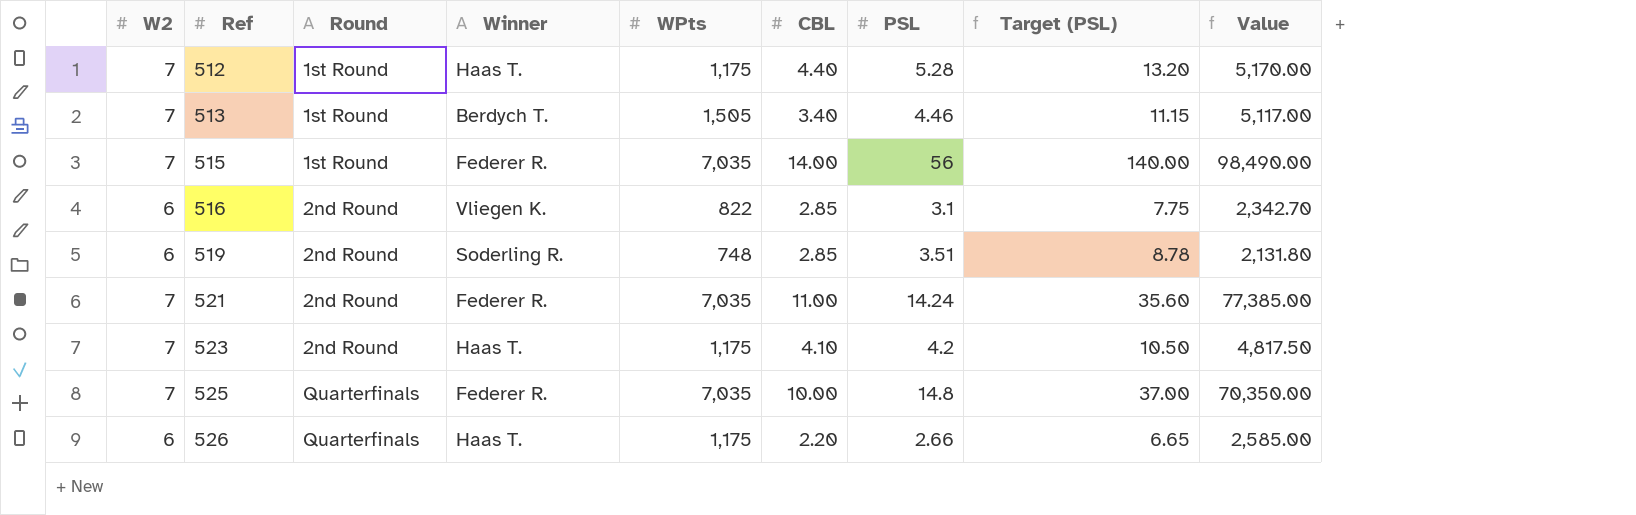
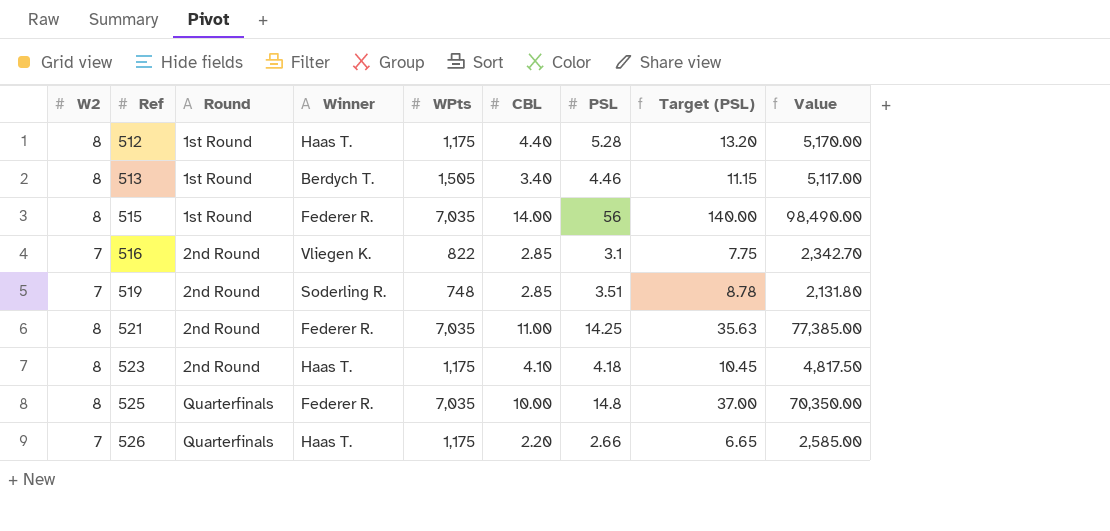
512 | W2: 7 -> 8
513 | W2: 7 -> 8
515 | W2: 7 -> 8
516 | W2: 6 -> 7
519 | W2: 6 -> 7
521 | W2: 7 -> 8
521 | PSL: 14.24 -> 14.25
521 | Target (PSL): 35.60 -> 35.63
523 | W2: 7 -> 8
523 | PSL: 4.2 -> 4.18
523 | Target (PSL): 10.50 -> 10.45
525 | W2: 7 -> 8
526 | W2: 6 -> 7

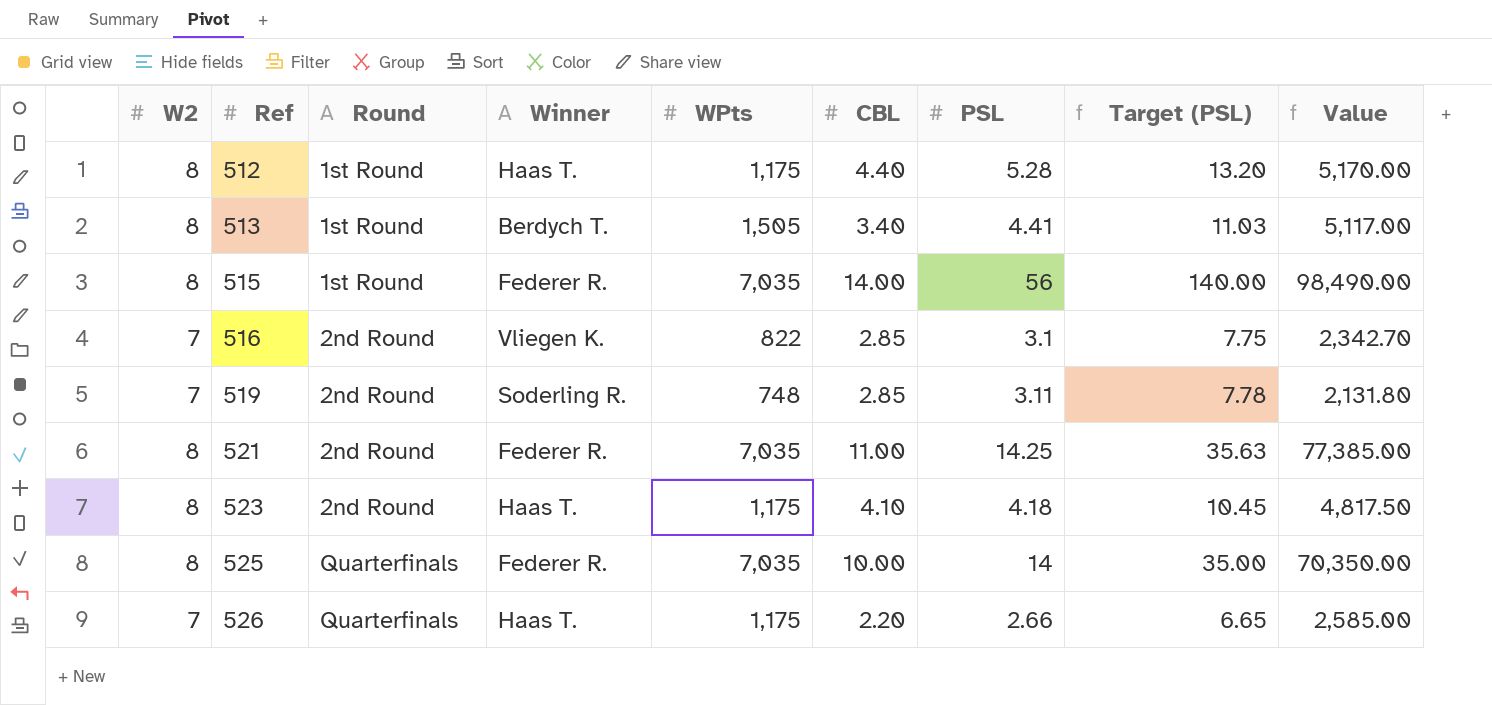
513 | PSL: 4.46 -> 4.41
513 | Target (PSL): 11.15 -> 11.03
519 | PSL: 3.51 -> 3.11
519 | Target (PSL): 8.78 -> 7.78
525 | PSL: 14.8 -> 14
525 | Target (PSL): 37.00 -> 35.00

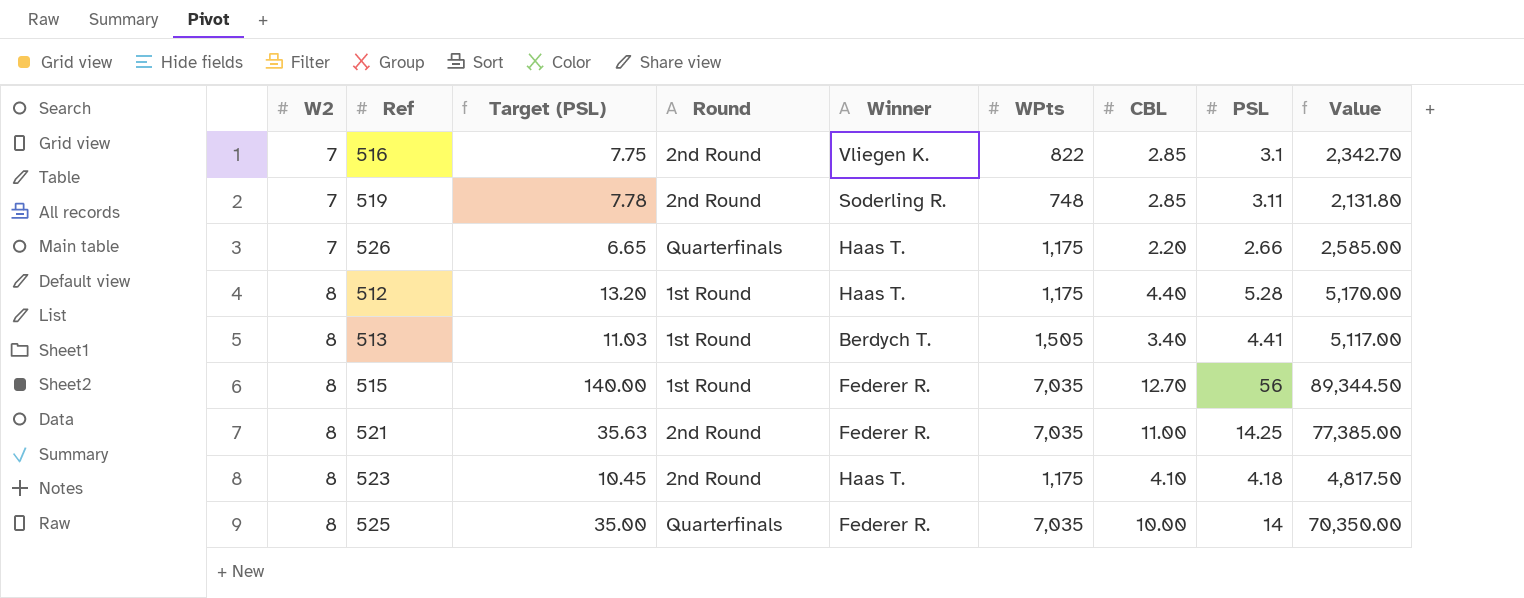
row order: Ref ascending -> W2 ascending
column Target (PSL) | position: 8 -> 3
515 | CBL: 14.00 -> 12.70
515 | Value: 98,490.00 -> 89,344.50

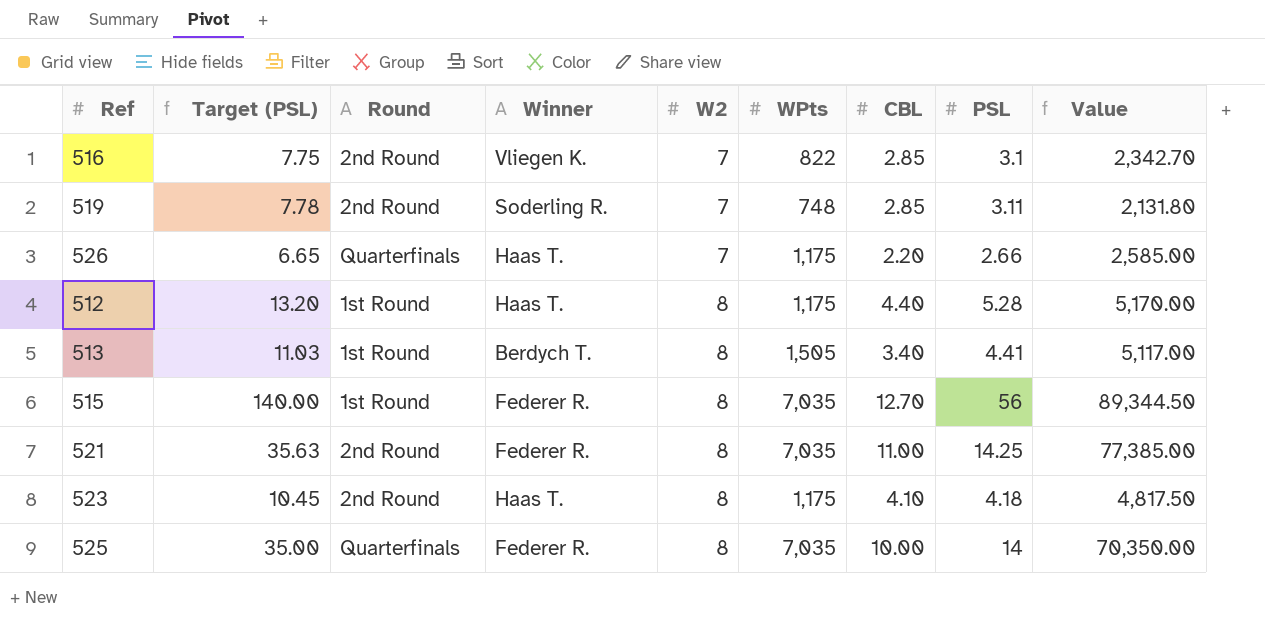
column W2 | position: 1 -> 5

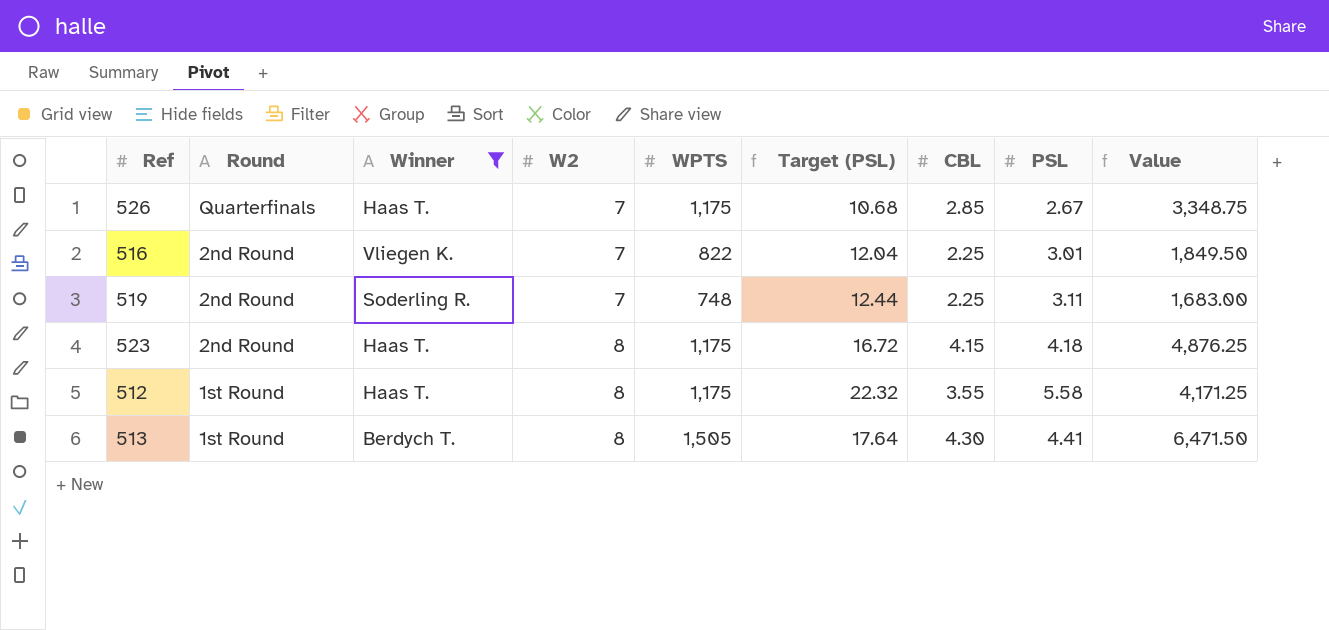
filter: none -> Winner != Federer R.
row order: W2 ascending -> Round descending
column name: WPts -> WPTS
column Target (PSL) | formula: [PSL] * 2.5 -> [PSL] * 4
column Target (PSL) | position: 2 -> 6
526 | CBL: 2.20 -> 2.85
526 | PSL: 2.66 -> 2.67
526 | Value: 2,585.00 -> 3,348.75
516 | CBL: 2.85 -> 2.25
516 | PSL: 3.1 -> 3.01
516 | Value: 2,342.70 -> 1,849.50
519 | CBL: 2.85 -> 2.25
519 | Value: 2,131.80 -> 1,683.00
523 | CBL: 4.10 -> 4.15
523 | Value: 4,817.50 -> 4,876.25
512 | CBL: 4.40 -> 3.55
512 | PSL: 5.28 -> 5.58
512 | Value: 5,170.00 -> 4,171.25
513 | CBL: 3.40 -> 4.30
513 | Value: 5,117.00 -> 6,471.50

